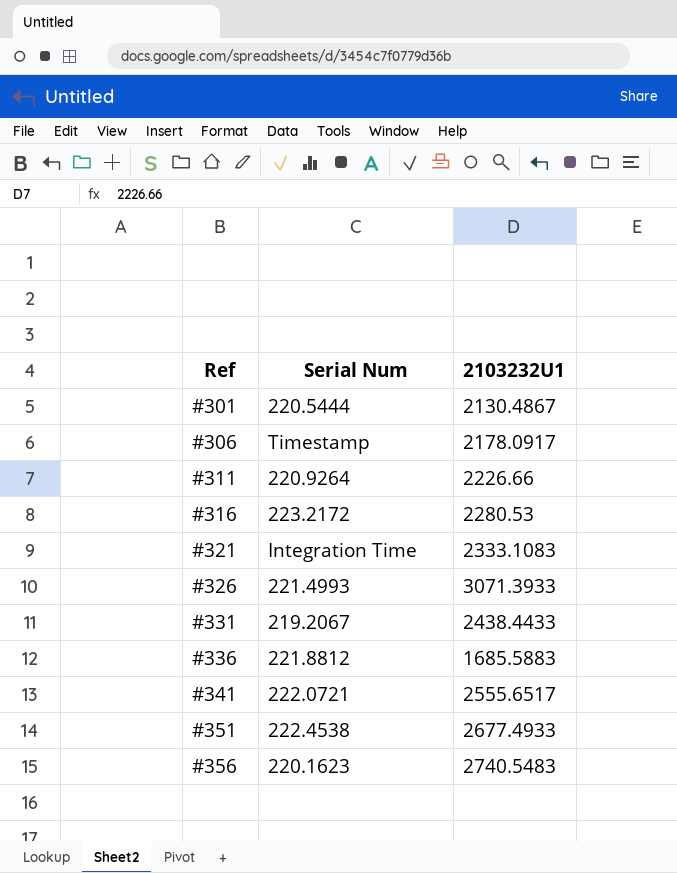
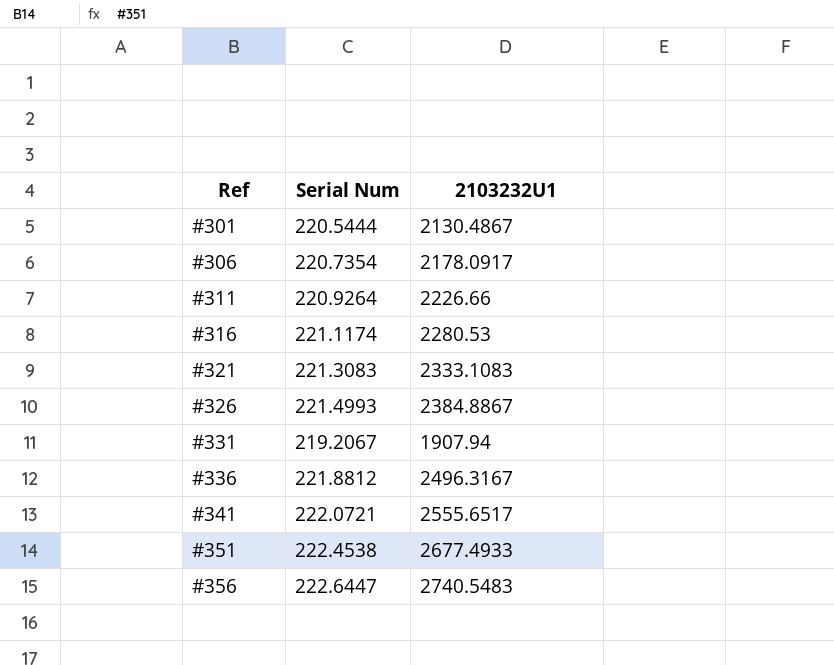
#306 | Serial Num: Timestamp -> 220.7354
#316 | Serial Num: 223.2172 -> 221.1174
#321 | Serial Num: Integration Time -> 221.3083
#326 | 2103232U1: 3071.3933 -> 2384.8867
#331 | 2103232U1: 2438.4433 -> 1907.94
#336 | 2103232U1: 1685.5883 -> 2496.3167
#356 | Serial Num: 220.1623 -> 222.6447

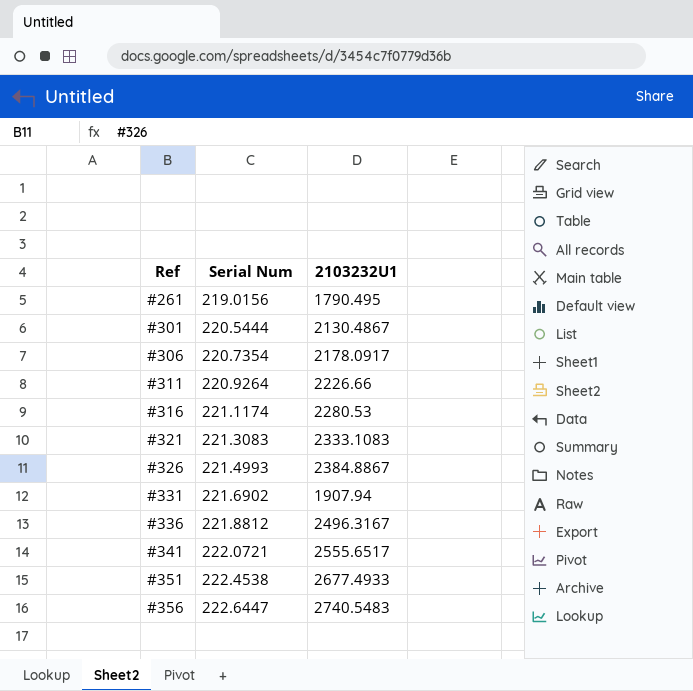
row #261: none -> 219.0156 | 1790.495
#331 | Serial Num: 219.2067 -> 221.6902

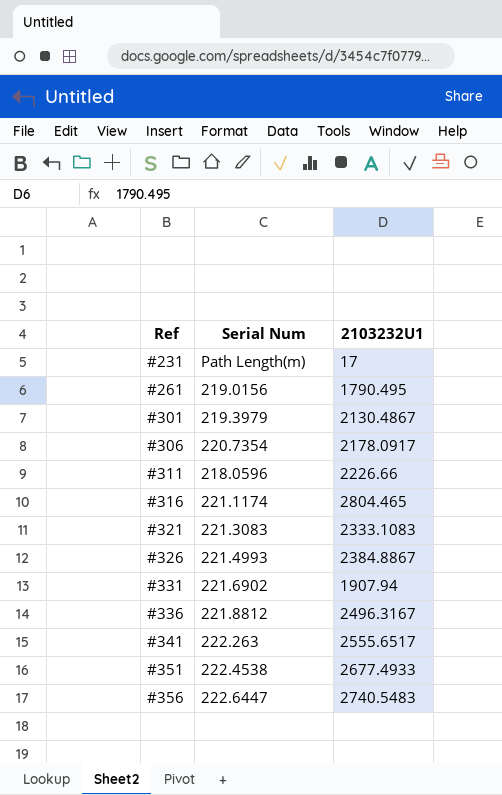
row #231: none -> Path Length(m) | 17
#301 | Serial Num: 220.5444 -> 219.3979
#311 | Serial Num: 220.9264 -> 218.0596
#316 | 2103232U1: 2280.53 -> 2804.465
#341 | Serial Num: 222.0721 -> 222.263

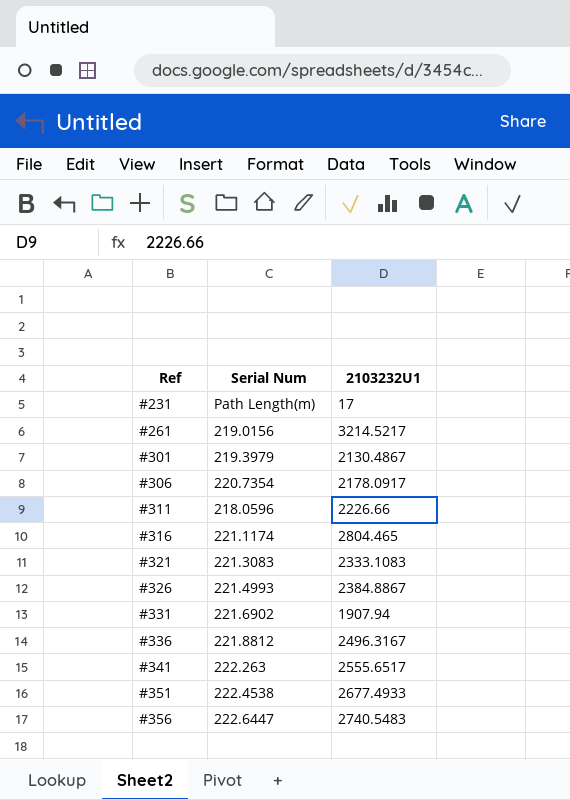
#261 | 2103232U1: 1790.495 -> 3214.5217

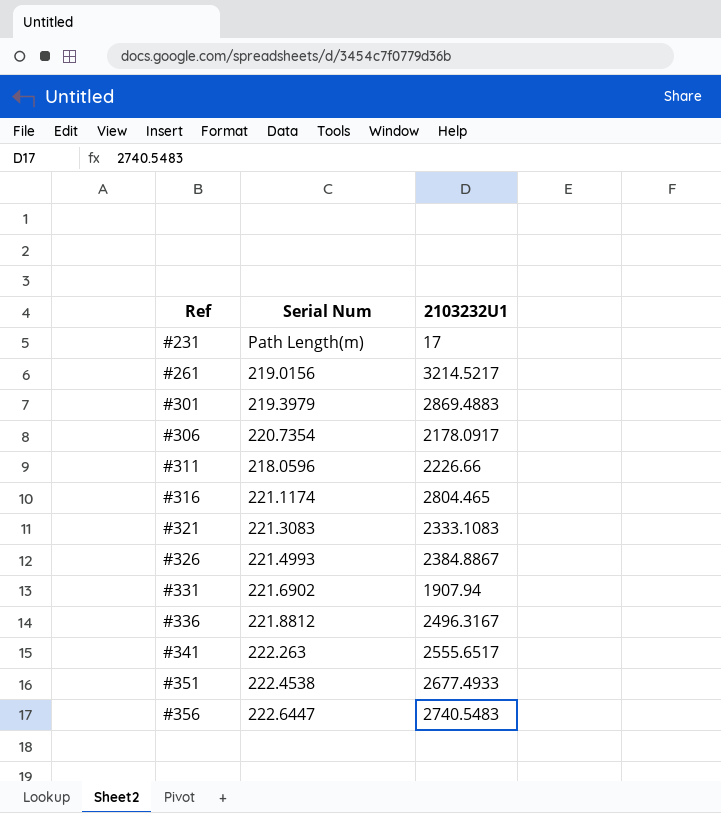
#301 | 2103232U1: 2130.4867 -> 2869.4883

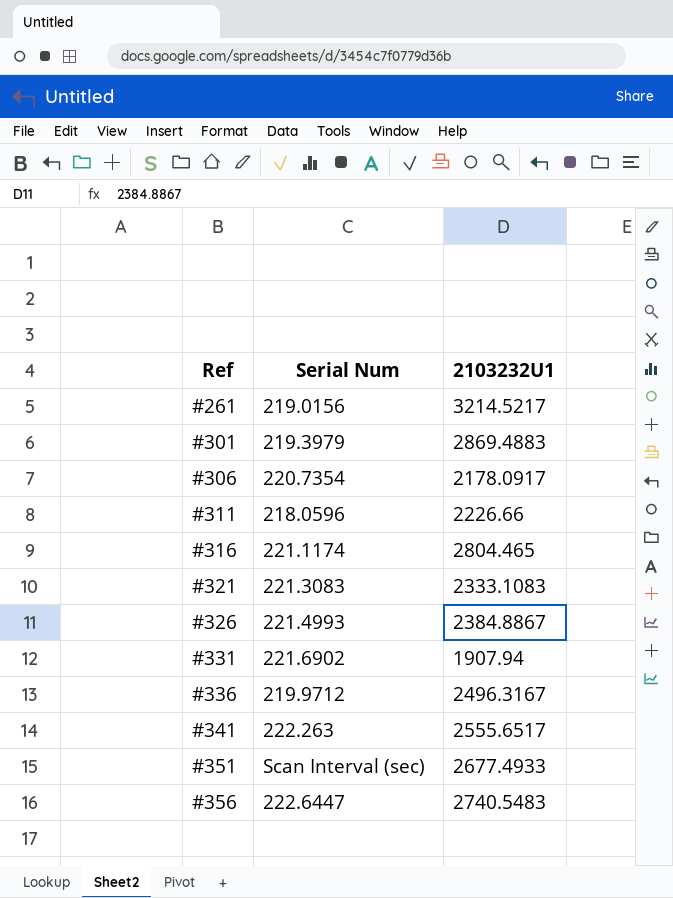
row #231: Path Length(m) | 17 -> none
#336 | Serial Num: 221.8812 -> 219.9712
#351 | Serial Num: 222.4538 -> Scan Interval (sec)

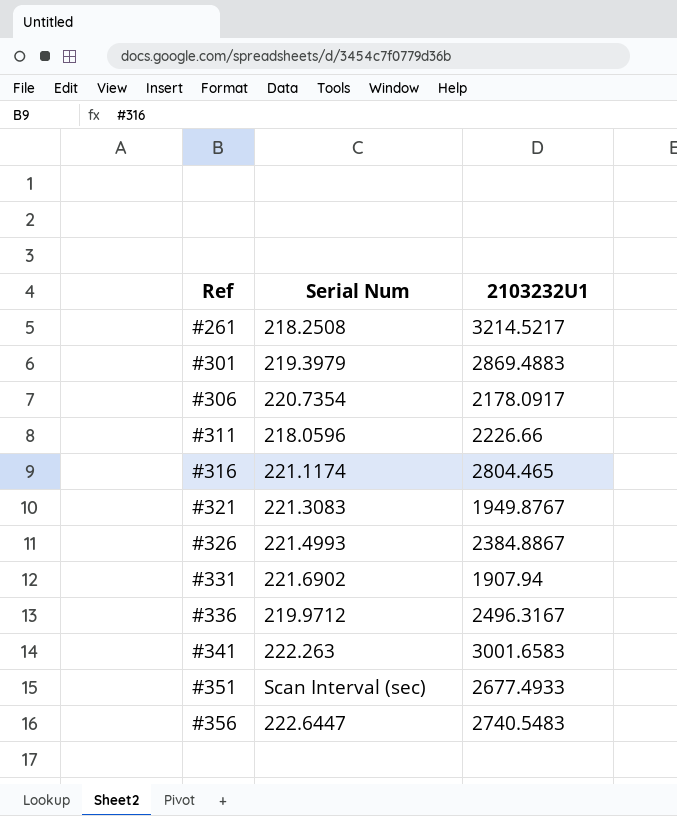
#261 | Serial Num: 219.0156 -> 218.2508
#321 | 2103232U1: 2333.1083 -> 1949.8767
#341 | 2103232U1: 2555.6517 -> 3001.6583

